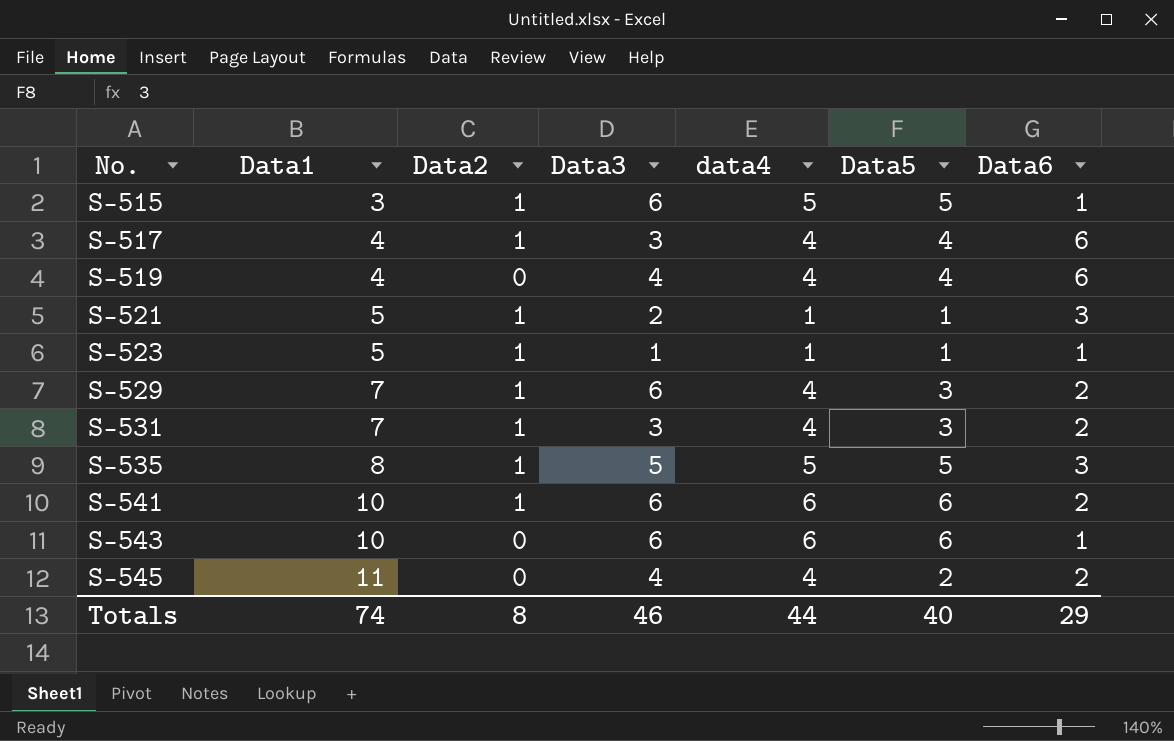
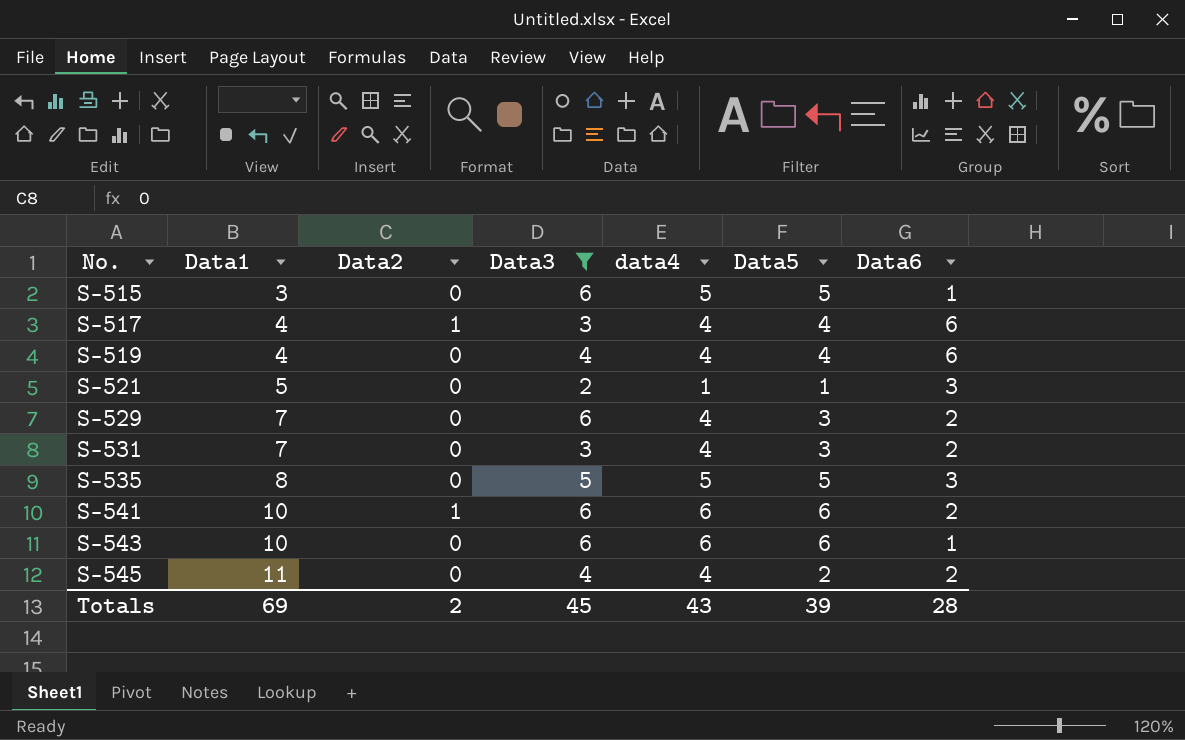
filter: none -> Data3 != 1
S-515 | Data2: 1 -> 0
S-521 | Data2: 1 -> 0
S-529 | Data2: 1 -> 0
S-531 | Data2: 1 -> 0
S-535 | Data2: 1 -> 0
Totals | Data1: 74 -> 69
Totals | Data2: 8 -> 2
Totals | Data3: 46 -> 45
Totals | data4: 44 -> 43
Totals | Data5: 40 -> 39
Totals | Data6: 29 -> 28

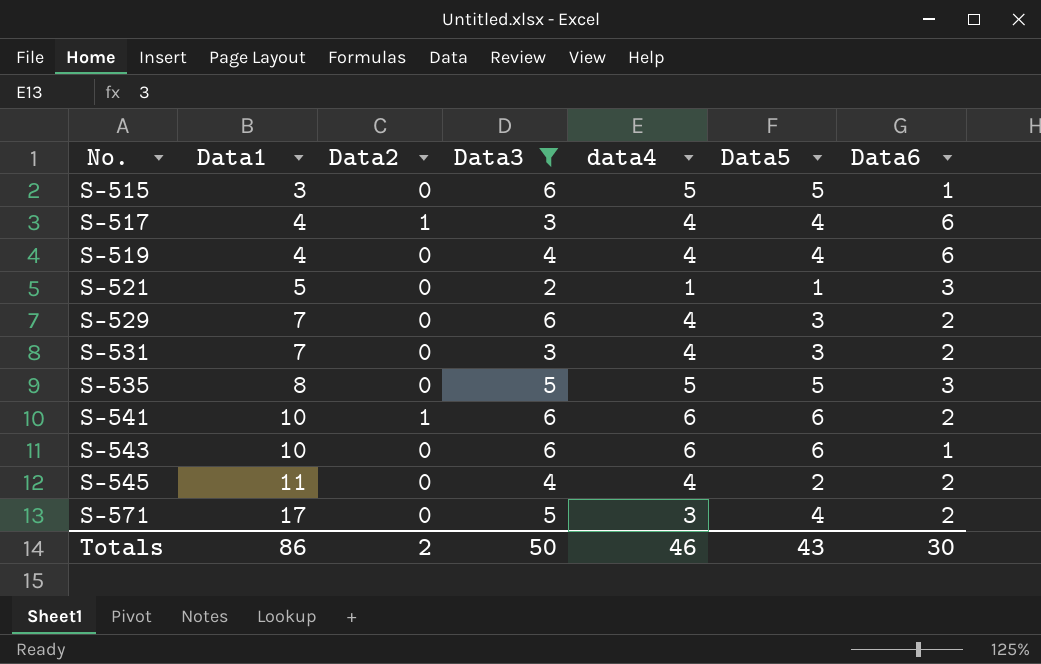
row S-571: none -> 17 | 0 | 5 | 3 | 4 | 2
Totals | Data1: 69 -> 86
Totals | Data3: 45 -> 50
Totals | data4: 43 -> 46
Totals | Data5: 39 -> 43
Totals | Data6: 28 -> 30

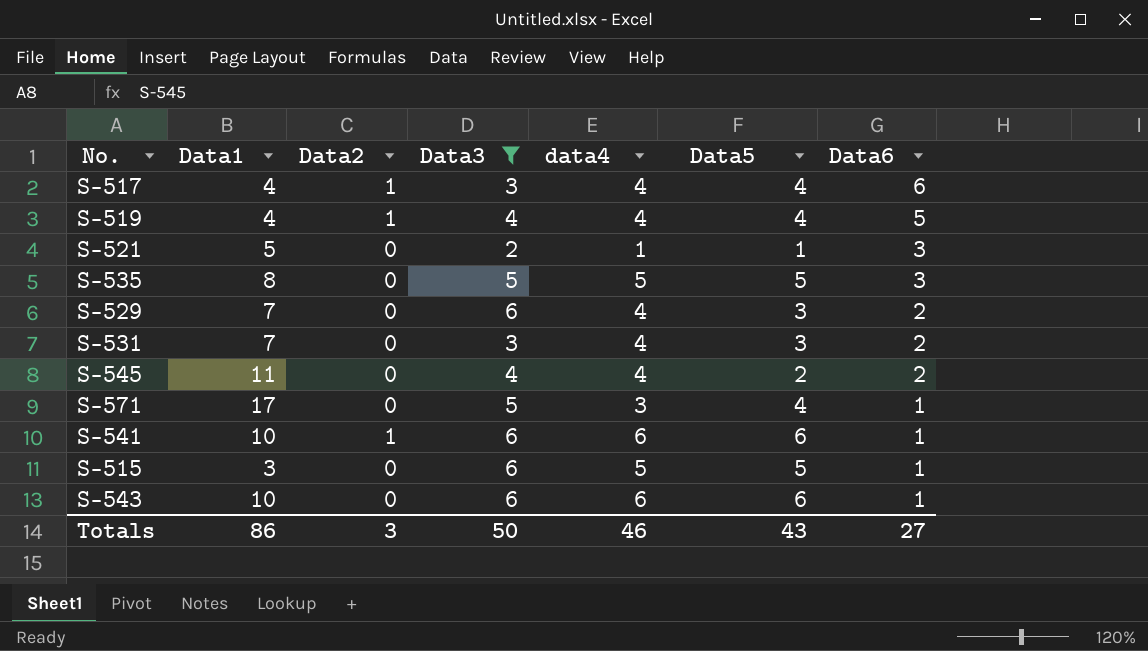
row order: No. ascending -> Data6 descending
S-519 | Data2: 0 -> 1
S-519 | Data6: 6 -> 5
S-571 | Data6: 2 -> 1
S-541 | Data6: 2 -> 1
Totals | Data2: 2 -> 3
Totals | Data6: 30 -> 27

